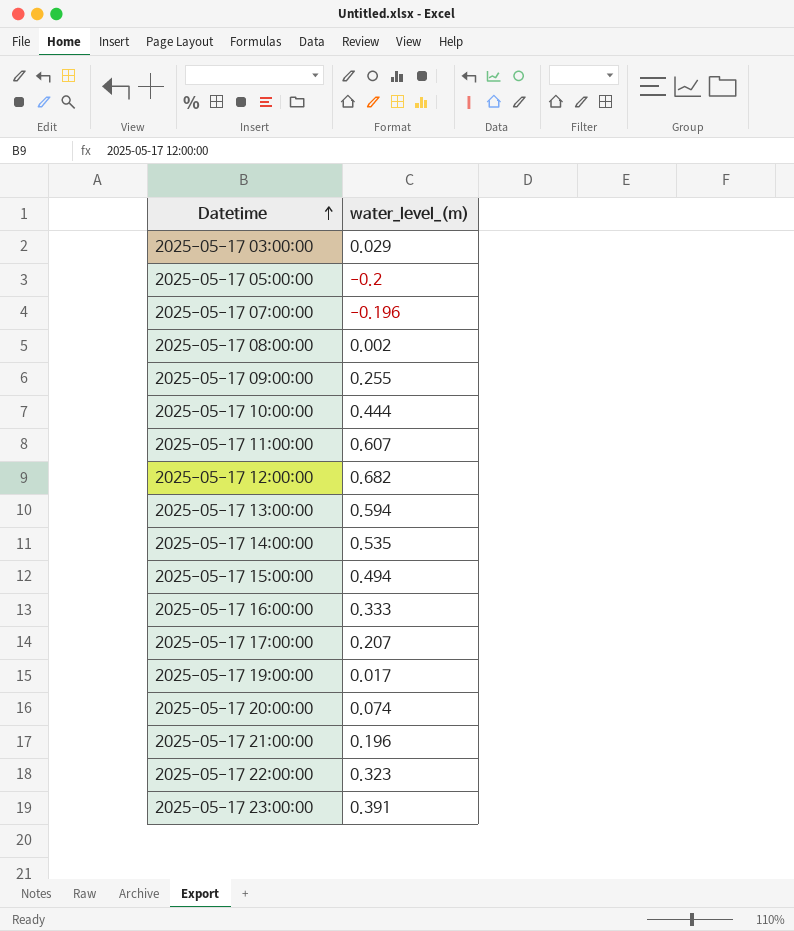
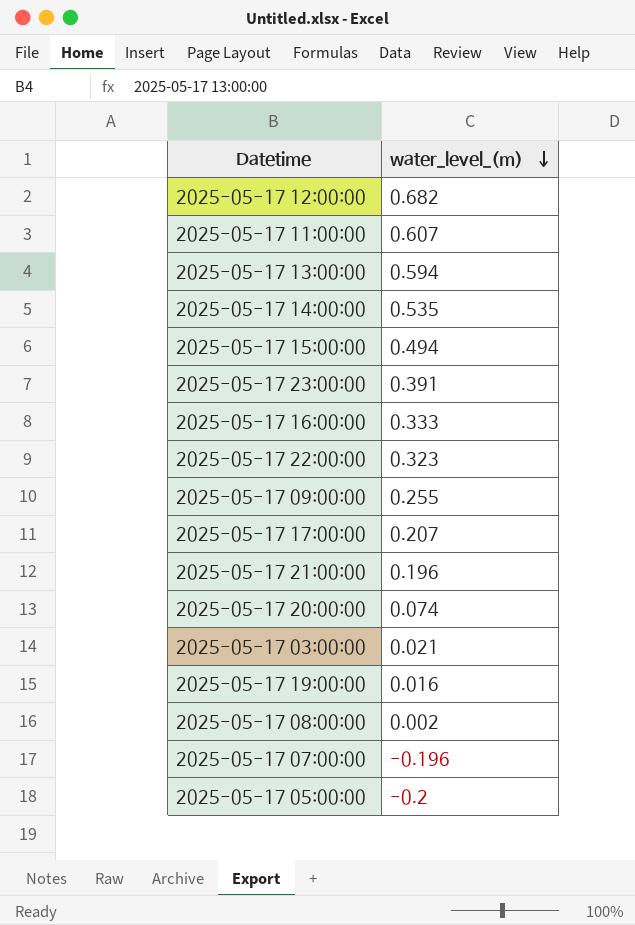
row order: Datetime ascending -> water_level_(m) descending
row 2025-05-17 10:00:00: 0.444 -> none
2025-05-17 03:00:00 | water_level_(m): 0.029 -> 0.021
2025-05-17 19:00:00 | water_level_(m): 0.017 -> 0.016

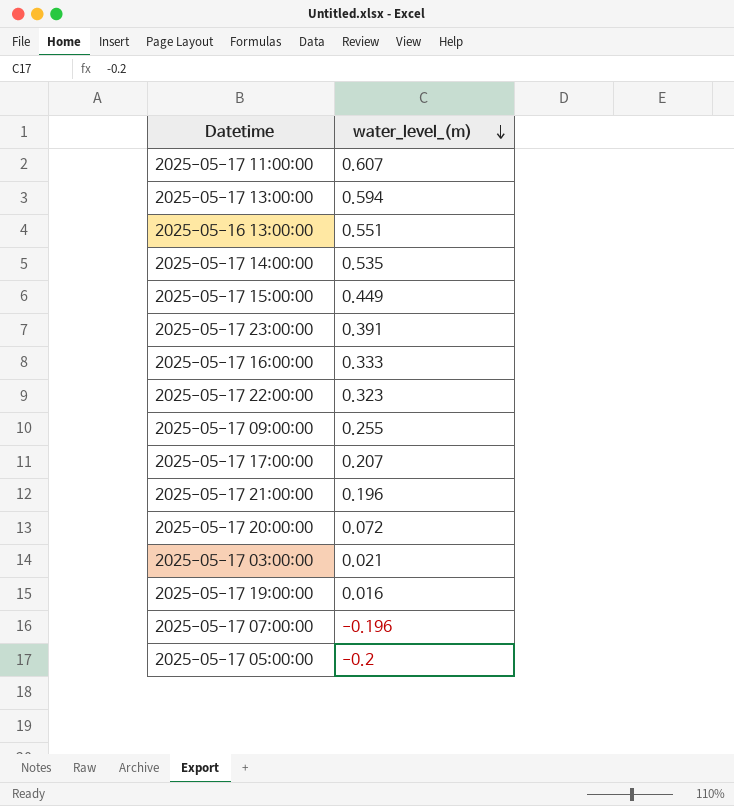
row 2025-05-17 12:00:00: 0.682 -> none
row 2025-05-17 08:00:00: 0.002 -> none
row 2025-05-16 13:00:00: none -> 0.551
2025-05-17 15:00:00 | water_level_(m): 0.494 -> 0.449
2025-05-17 20:00:00 | water_level_(m): 0.074 -> 0.072

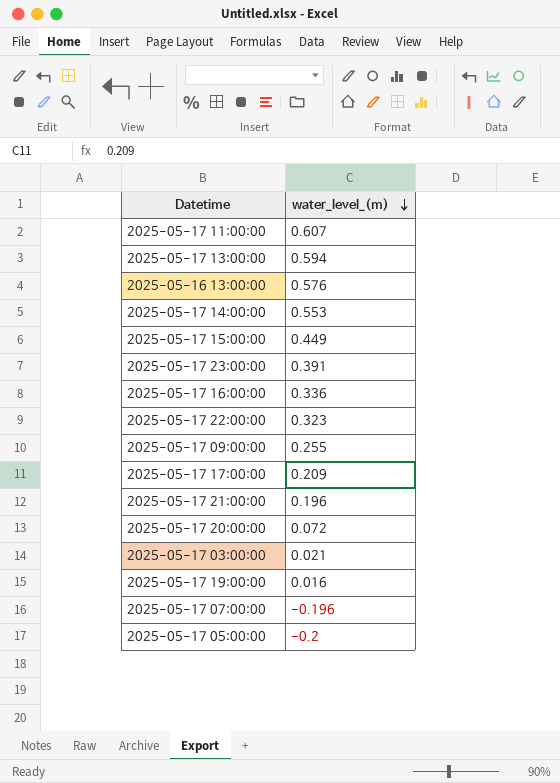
2025-05-16 13:00:00 | water_level_(m): 0.551 -> 0.576
2025-05-17 14:00:00 | water_level_(m): 0.535 -> 0.553
2025-05-17 16:00:00 | water_level_(m): 0.333 -> 0.336
2025-05-17 17:00:00 | water_level_(m): 0.207 -> 0.209

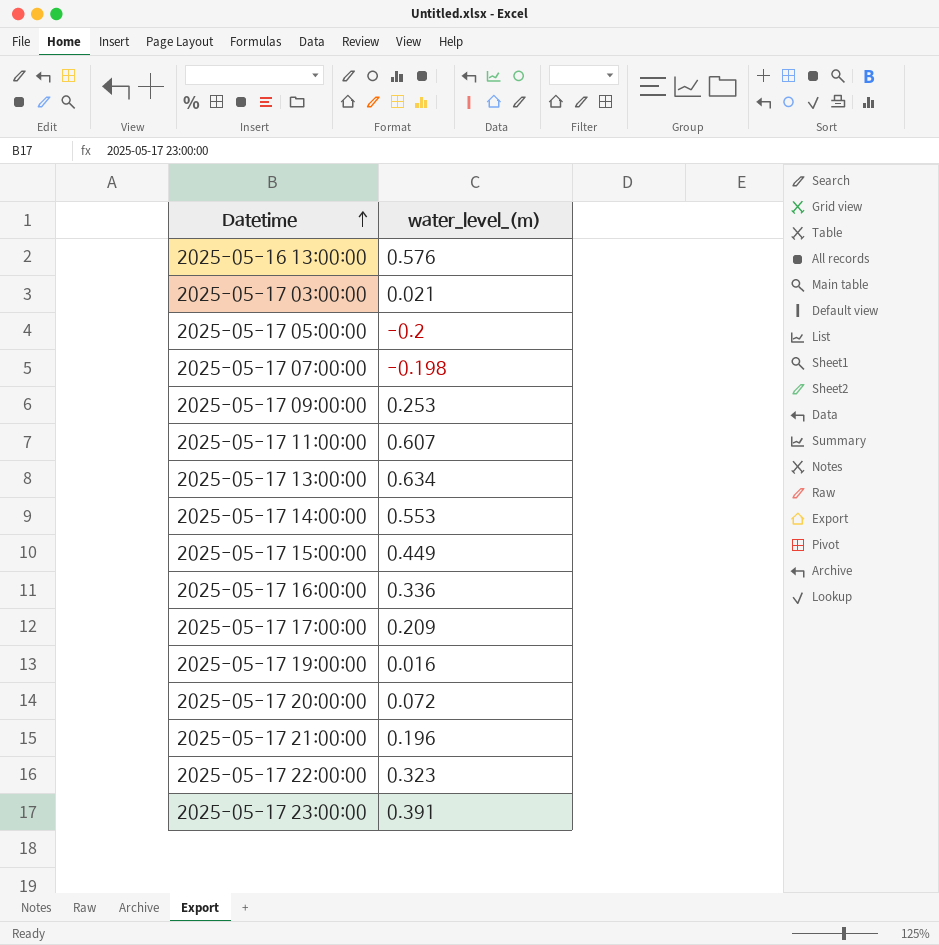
row order: water_level_(m) descending -> Datetime ascending
2025-05-17 07:00:00 | water_level_(m): -0.196 -> -0.198
2025-05-17 09:00:00 | water_level_(m): 0.255 -> 0.253
2025-05-17 13:00:00 | water_level_(m): 0.594 -> 0.634

